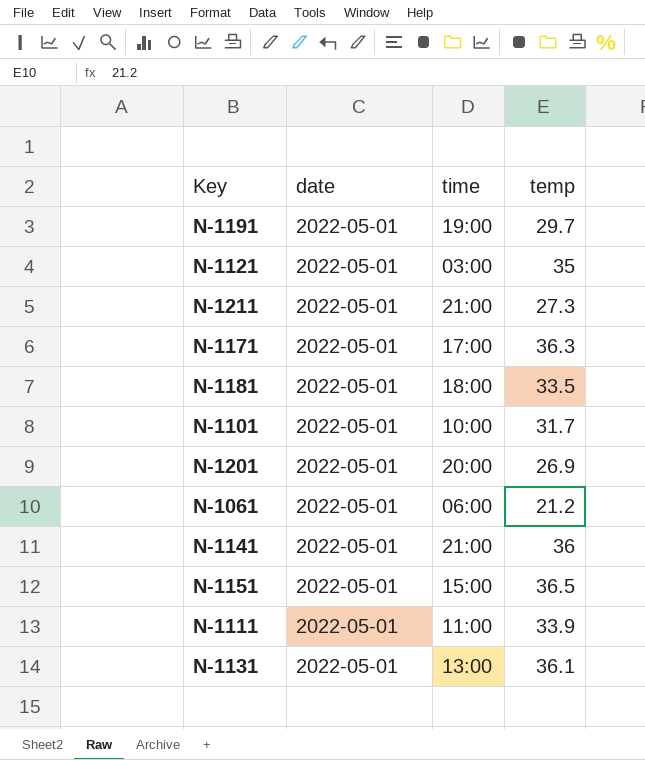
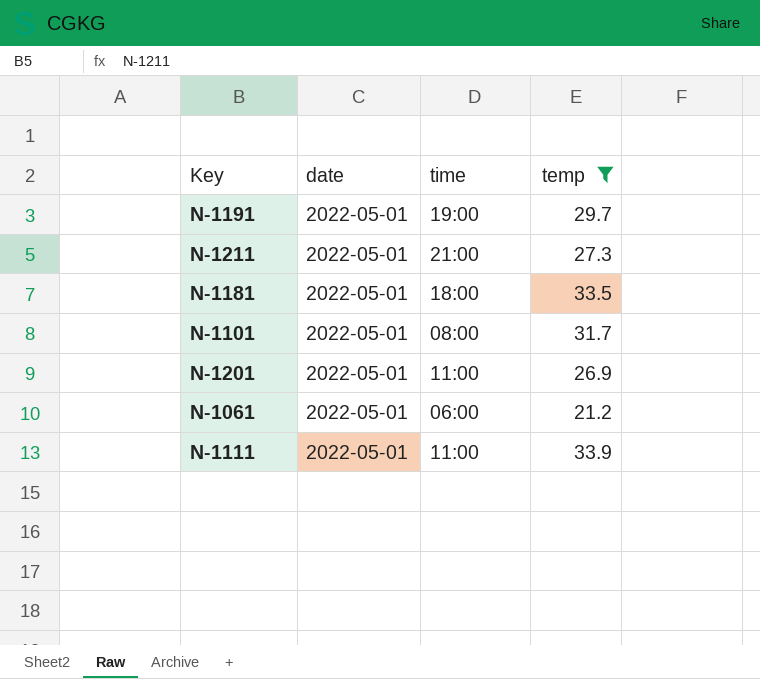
filter: none -> temp <= 33.9
N-1101 | time: 10:00 -> 08:00
N-1201 | time: 20:00 -> 11:00

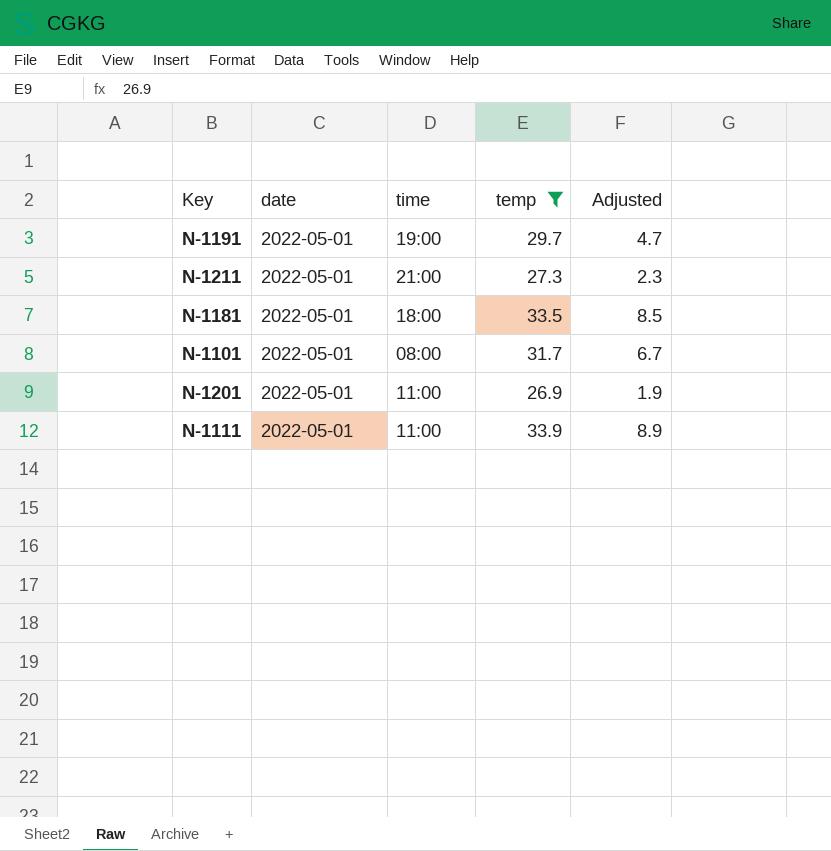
column Adjusted | formula: none -> [temp] - 25
row N-1061: 2022-05-01 | 06:00 | 21.2 -> none

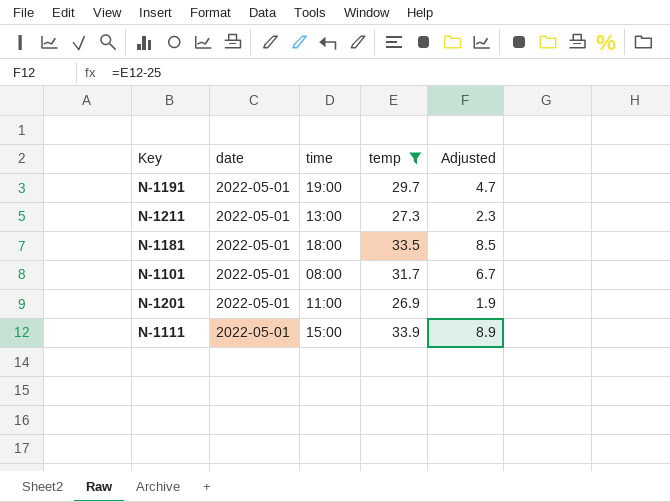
N-1211 | time: 21:00 -> 13:00
N-1111 | time: 11:00 -> 15:00

